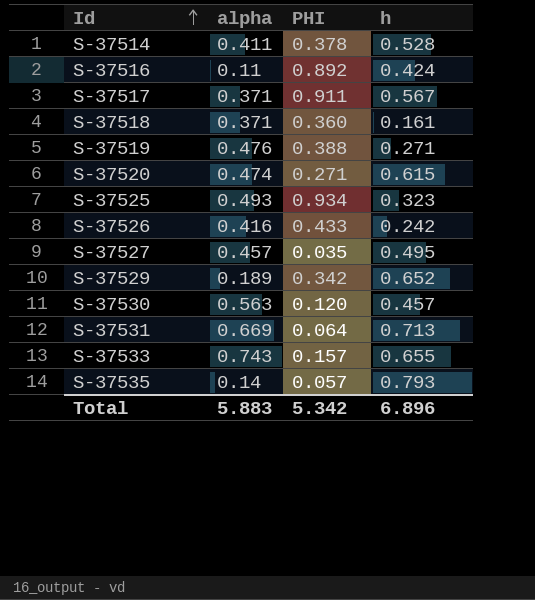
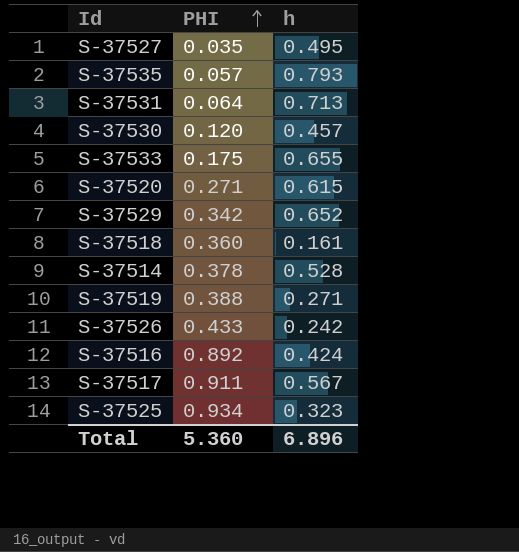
row order: Id ascending -> PHI ascending
column alpha | position: 2 -> none
S-37533 | PHI: 0.157 -> 0.175
Total | PHI: 5.342 -> 5.360

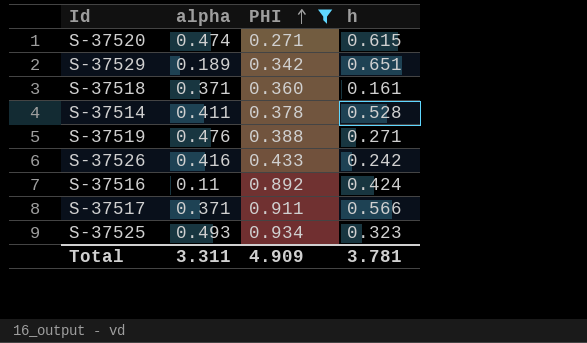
filter: none -> PHI >= 0.271
column alpha | position: none -> 2
S-37529 | h: 0.652 -> 0.651
S-37517 | h: 0.567 -> 0.566
Total | PHI: 5.360 -> 4.909
Total | h: 6.896 -> 3.781

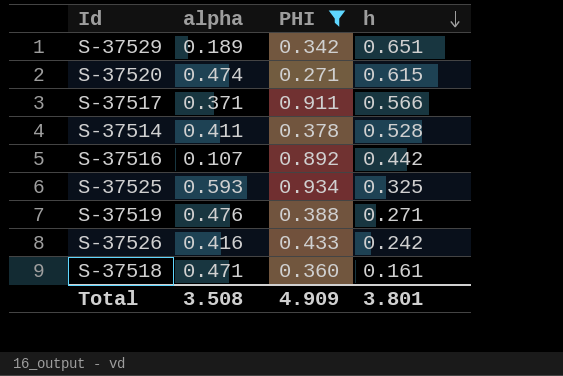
row order: PHI ascending -> h descending
S-37516 | alpha: 0.11 -> 0.107
S-37516 | h: 0.424 -> 0.442
S-37525 | alpha: 0.493 -> 0.593
S-37525 | h: 0.323 -> 0.325
S-37518 | alpha: 0.371 -> 0.471
Total | alpha: 3.311 -> 3.508
Total | h: 3.781 -> 3.801

